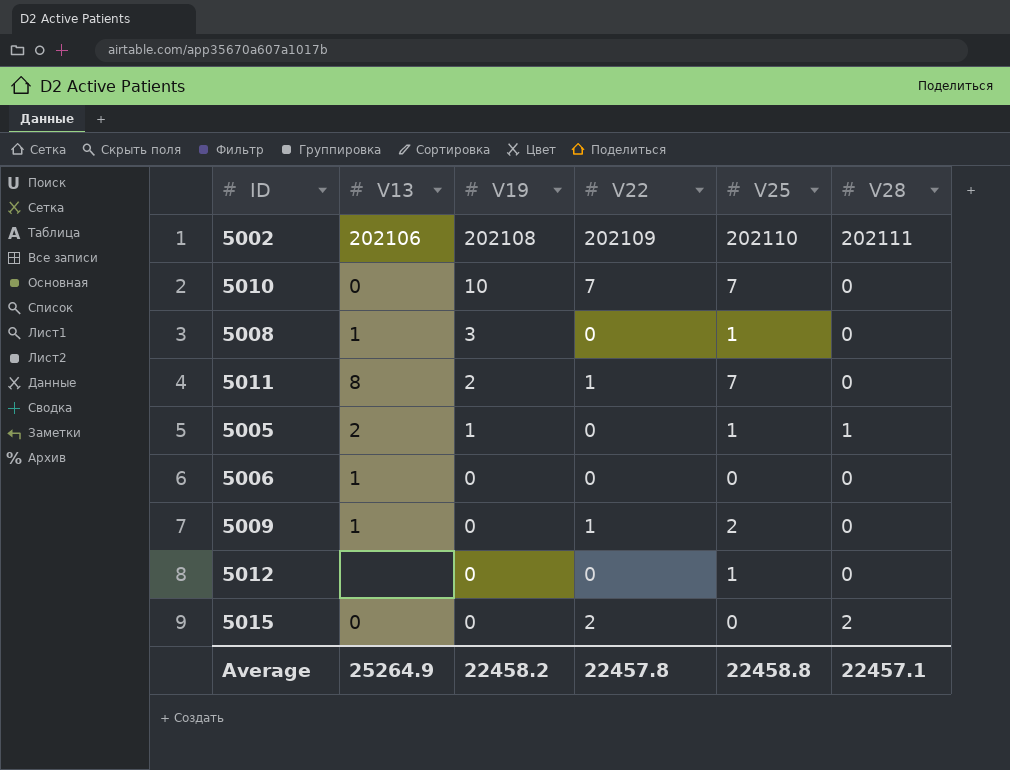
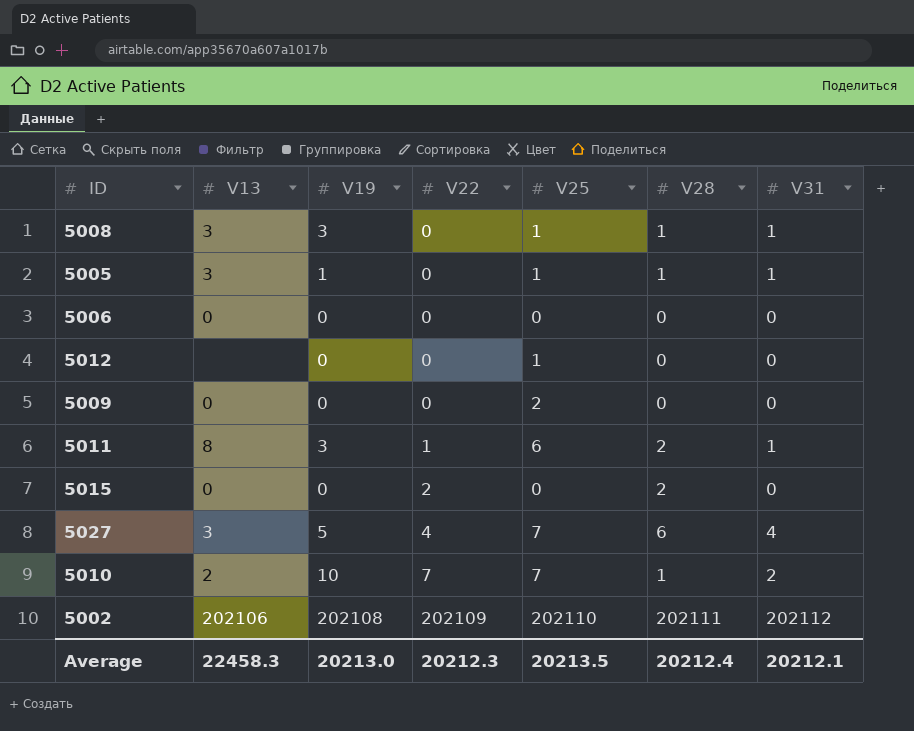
row order: V19 descending -> V22 ascending
column V31 | position: none -> 7
5008 | V13: 1 -> 3
5008 | V28: 0 -> 1
5005 | V13: 2 -> 3
5006 | V13: 1 -> 0
5009 | V13: 1 -> 0
5009 | V22: 1 -> 0
5011 | V19: 2 -> 3
5011 | V25: 7 -> 6
5011 | V28: 0 -> 2
row 5027: none -> 3 | 5 | 4 | 7 | 6 | 4
5010 | V13: 0 -> 2
5010 | V28: 0 -> 1
Average | V13: 25264.9 -> 22458.3
Average | V19: 22458.2 -> 20213.0
Average | V22: 22457.8 -> 20212.3
Average | V25: 22458.8 -> 20213.5
Average | V28: 22457.1 -> 20212.4

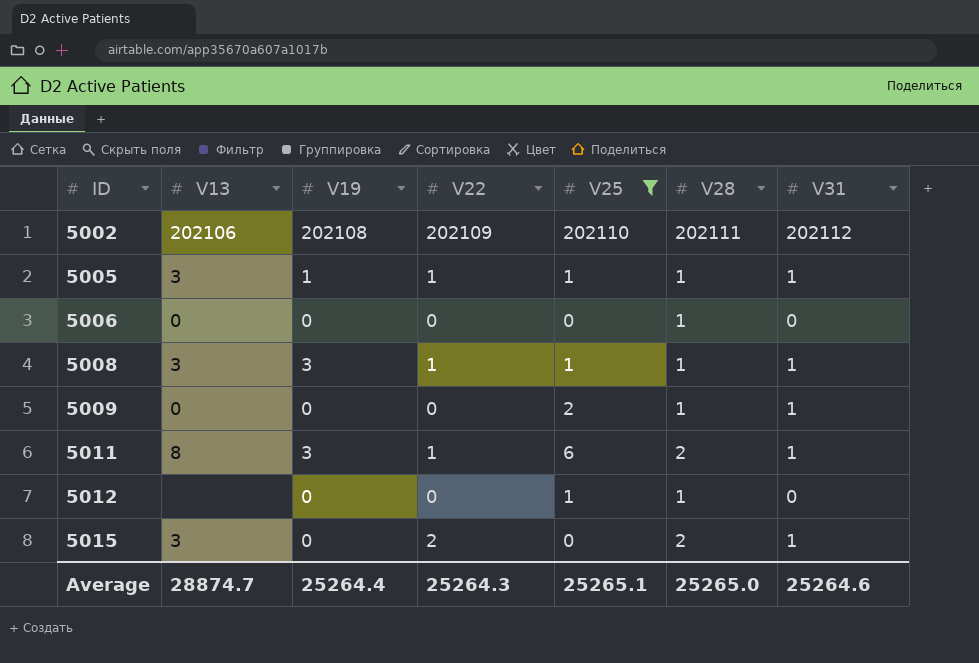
filter: none -> V25 != 7
row order: V22 ascending -> ID ascending
5005 | V22: 0 -> 1
5006 | V28: 0 -> 1
5008 | V22: 0 -> 1
5009 | V28: 0 -> 1
5009 | V31: 0 -> 1
5012 | V28: 0 -> 1
5015 | V13: 0 -> 3
5015 | V31: 0 -> 1
Average | V13: 22458.3 -> 28874.7
Average | V19: 20213.0 -> 25264.4
Average | V22: 20212.3 -> 25264.3
Average | V25: 20213.5 -> 25265.1
Average | V28: 20212.4 -> 25265.0
Average | V31: 20212.1 -> 25264.6

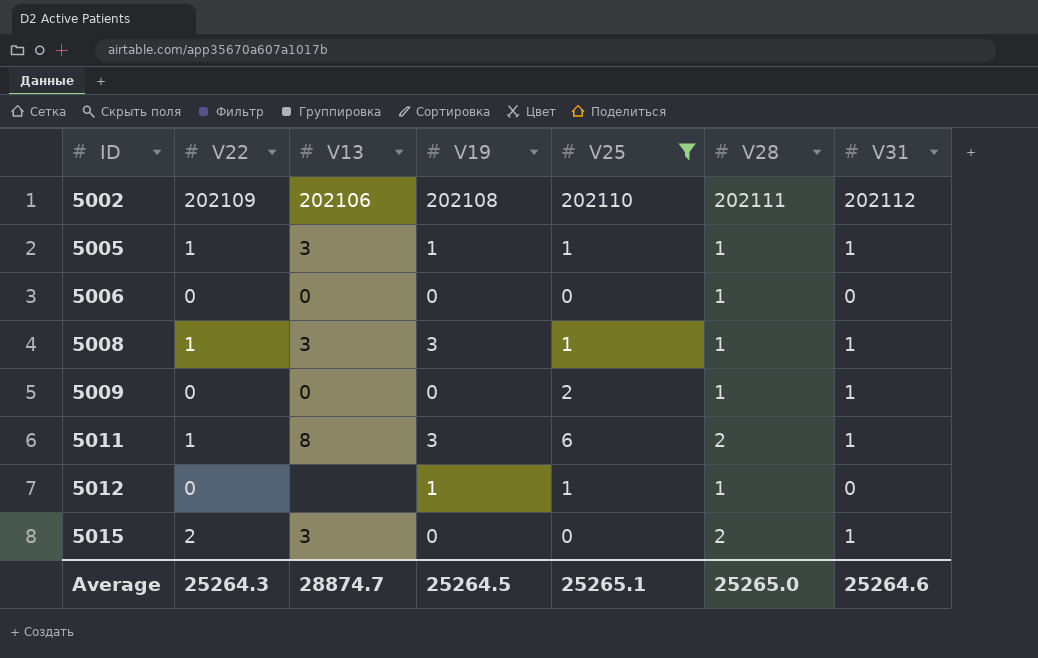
column V22 | position: 4 -> 2
5012 | V19: 0 -> 1
Average | V19: 25264.4 -> 25264.5

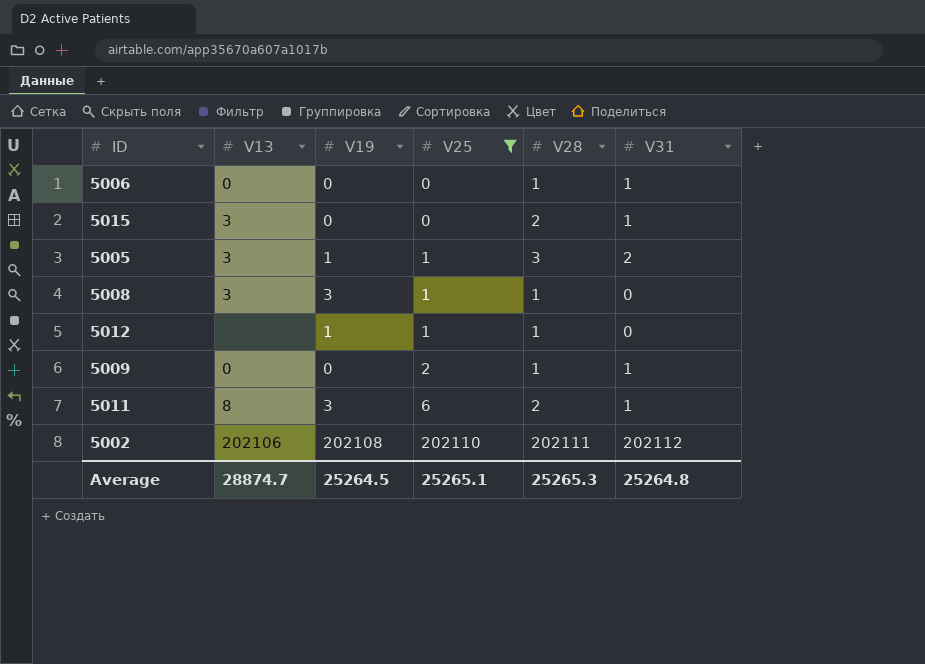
row order: ID ascending -> V25 ascending
column V22 | position: 2 -> none
5006 | V31: 0 -> 1
5005 | V28: 1 -> 3
5005 | V31: 1 -> 2
5008 | V31: 1 -> 0
Average | V28: 25265.0 -> 25265.3
Average | V31: 25264.6 -> 25264.8

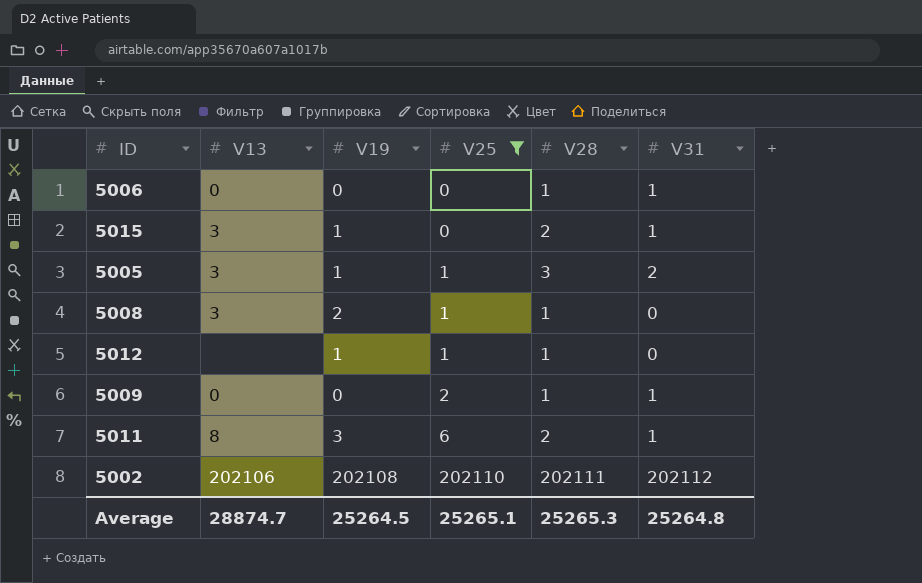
5015 | V19: 0 -> 1
5008 | V19: 3 -> 2

